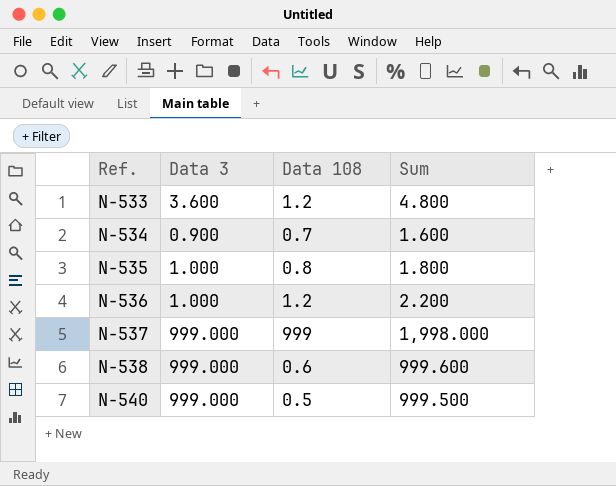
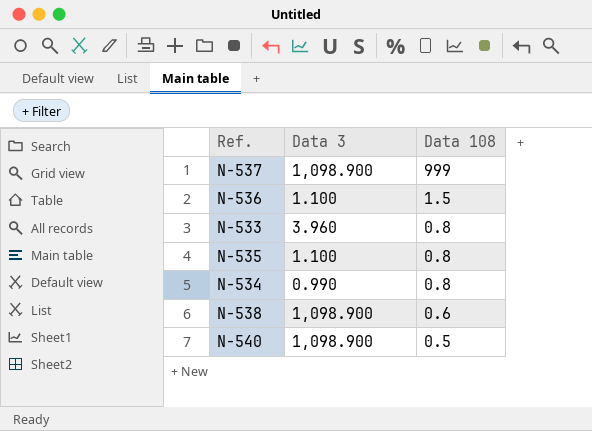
row order: Ref. ascending -> Data 108 descending
column Sum | formula: [Data 3] + [Data 108] -> none
N-537 | Data 3: 999.000 -> 1,098.900
N-536 | Data 3: 1.000 -> 1.100
N-536 | Data 108: 1.2 -> 1.5
N-533 | Data 3: 3.600 -> 3.960
N-533 | Data 108: 1.2 -> 0.8
N-535 | Data 3: 1.000 -> 1.100
N-534 | Data 3: 0.900 -> 0.990
N-534 | Data 108: 0.7 -> 0.8
N-538 | Data 3: 999.000 -> 1,098.900
N-540 | Data 3: 999.000 -> 1,098.900

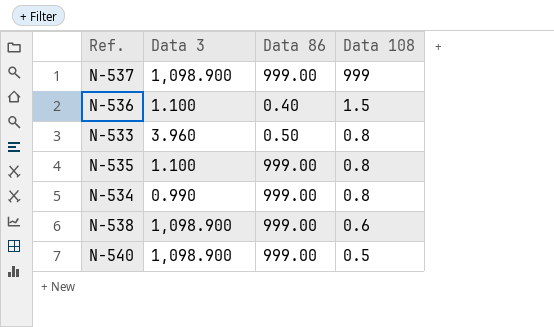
column Data 86 | position: none -> 3

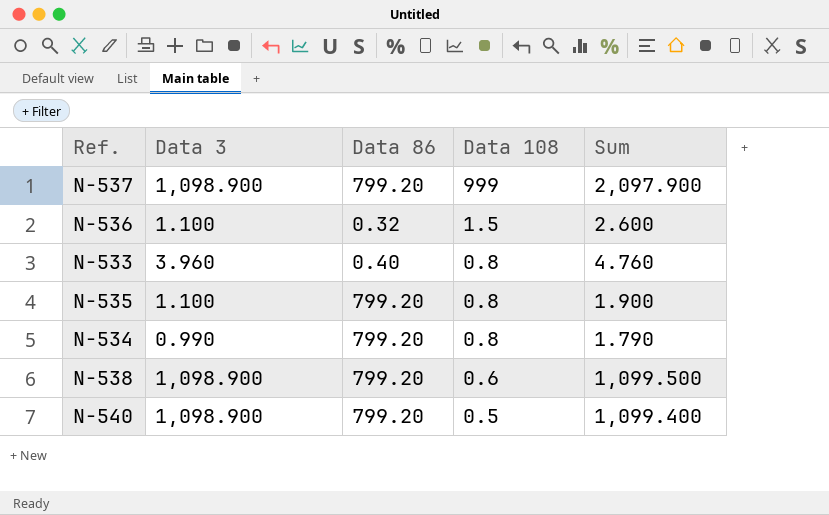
column Sum | formula: none -> [Data 3] + [Data 108]
N-537 | Data 86: 999.00 -> 799.20
N-536 | Data 86: 0.40 -> 0.32
N-533 | Data 86: 0.50 -> 0.40
N-535 | Data 86: 999.00 -> 799.20
N-534 | Data 86: 999.00 -> 799.20
N-538 | Data 86: 999.00 -> 799.20
N-540 | Data 86: 999.00 -> 799.20

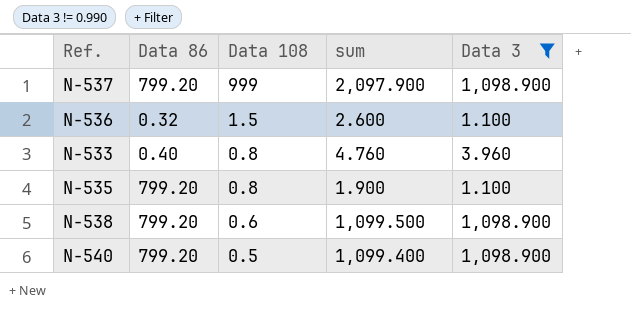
filter: none -> Data 3 != 0.990
column name: Sum -> sum
column Data 3 | position: 2 -> 5

